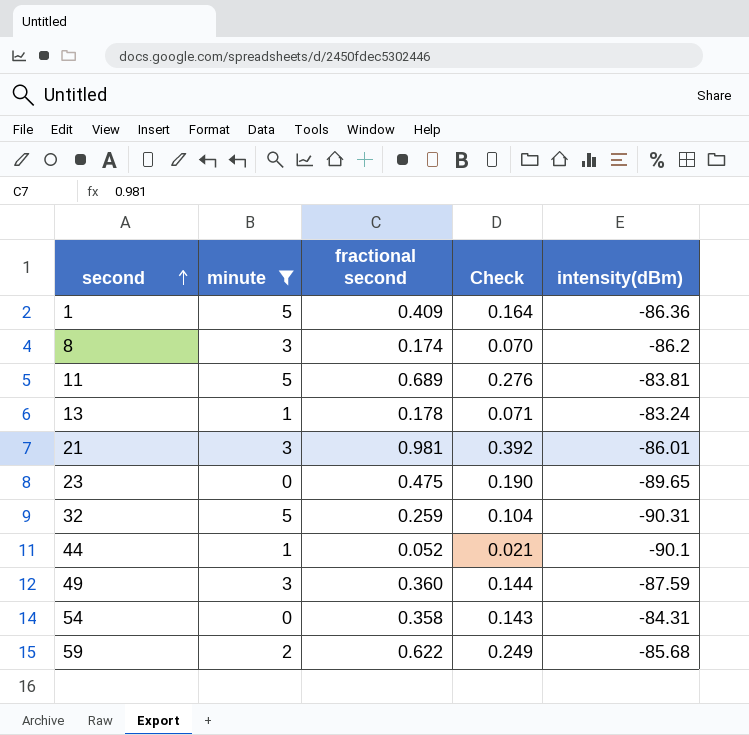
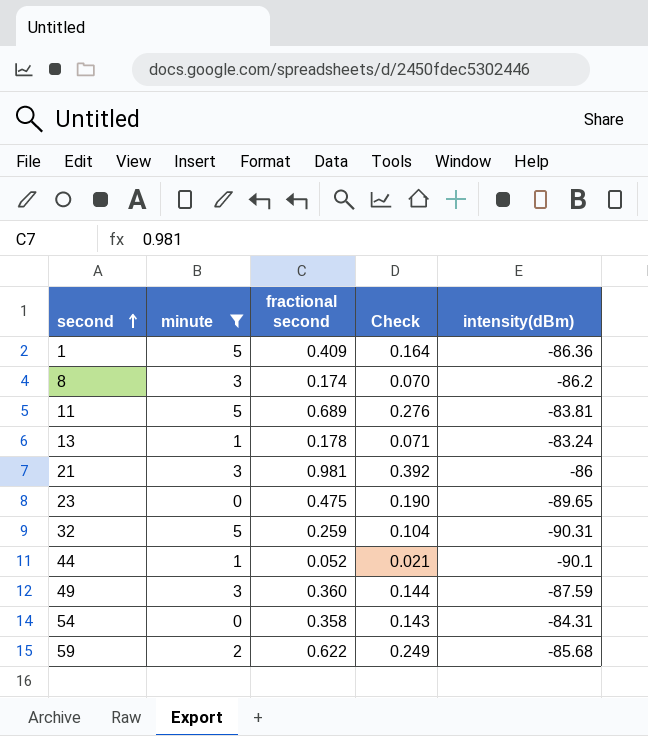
21 | intensity(dBm): -86.01 -> -86

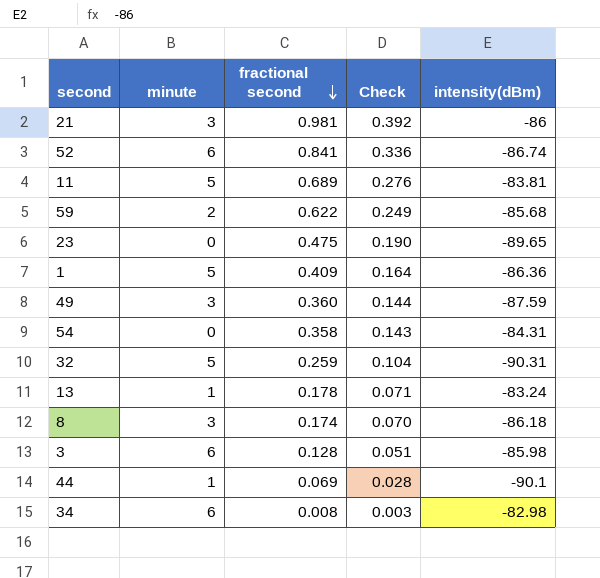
filter: minute != 6 -> none
row order: second ascending -> fractional second descending
8 | intensity(dBm): -86.2 -> -86.18
44 | fractional second: 0.052 -> 0.069
44 | Check: 0.021 -> 0.028

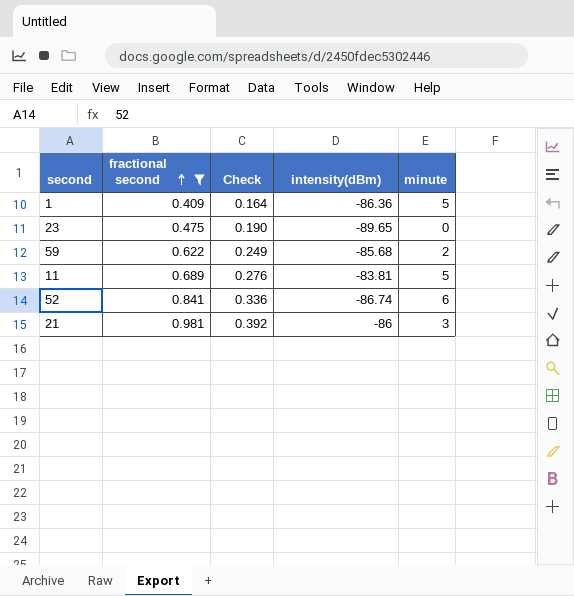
filter: none -> fractional second >= 0.409
row order: fractional second descending -> fractional second ascending
column minute | position: 2 -> 5

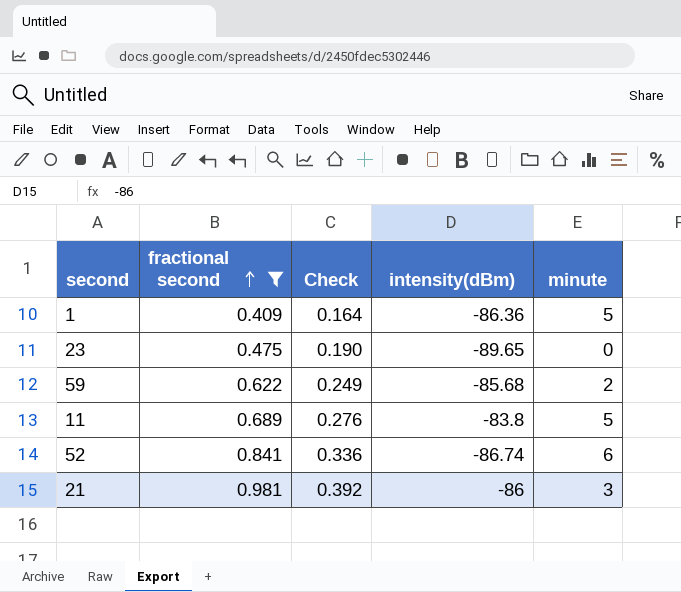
11 | intensity(dBm): -83.81 -> -83.8

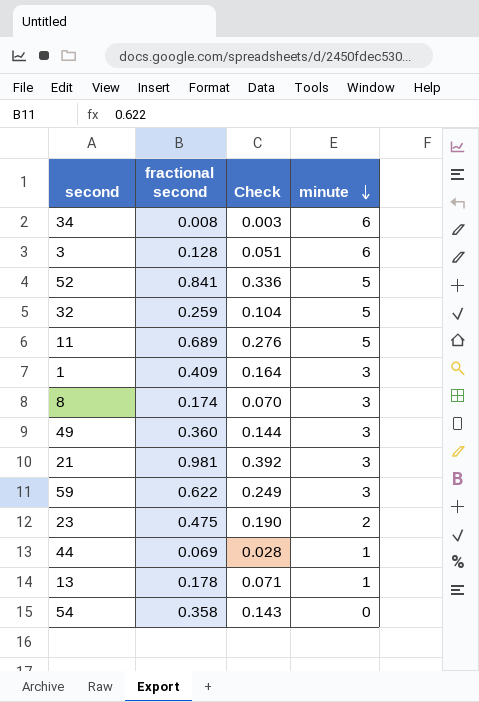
filter: fractional second >= 0.409 -> none
row order: fractional second ascending -> minute descending
column intensity(dBm) | position: 4 -> none
52 | minute: 6 -> 5
1 | minute: 5 -> 3
59 | minute: 2 -> 3
23 | minute: 0 -> 2

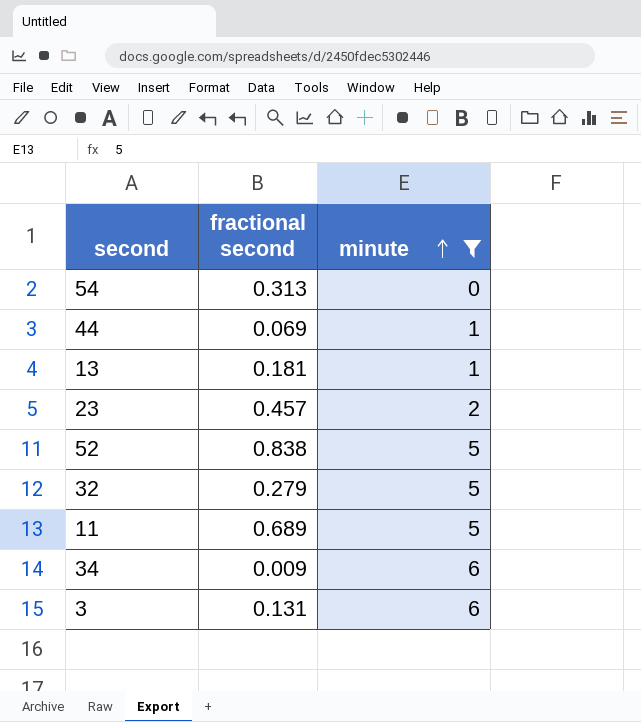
filter: none -> minute != 3
row order: minute descending -> minute ascending
column Check | formula: [fractional second] * 0.4 -> none
54 | fractional second: 0.358 -> 0.313
13 | fractional second: 0.178 -> 0.181
23 | fractional second: 0.475 -> 0.457
52 | fractional second: 0.841 -> 0.838
32 | fractional second: 0.259 -> 0.279
34 | fractional second: 0.008 -> 0.009
3 | fractional second: 0.128 -> 0.131

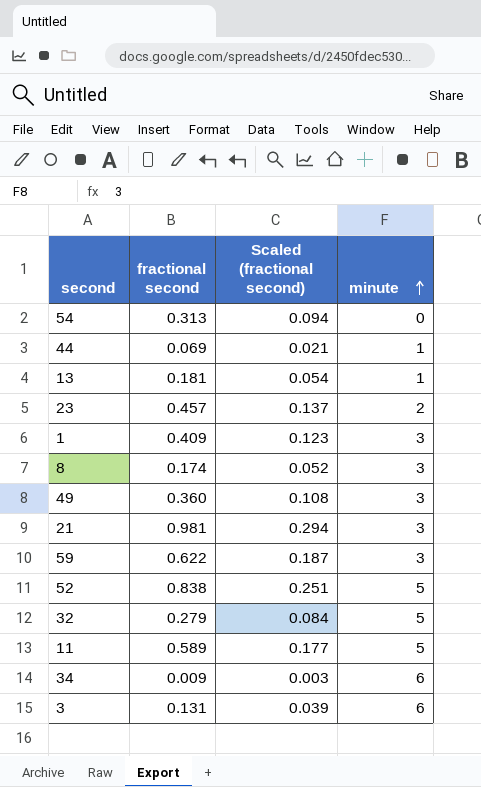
filter: minute != 3 -> none
column Scaled (fractional second) | formula: none -> [fractional second] * 0.3
11 | fractional second: 0.689 -> 0.589

